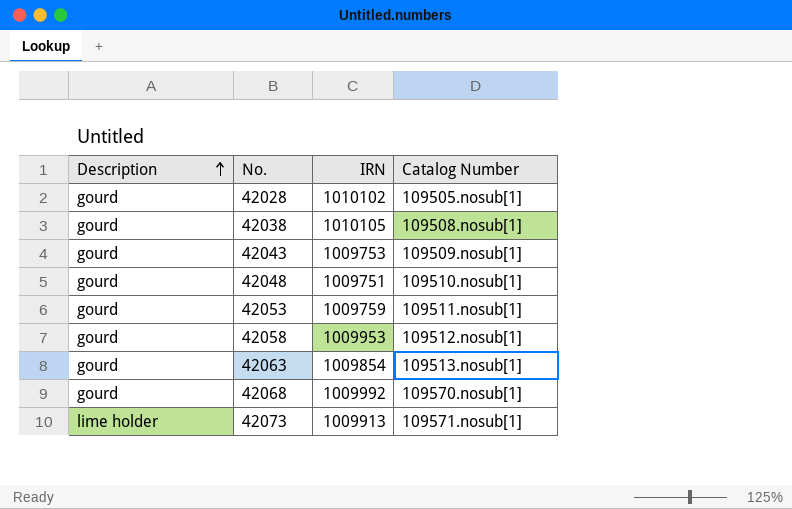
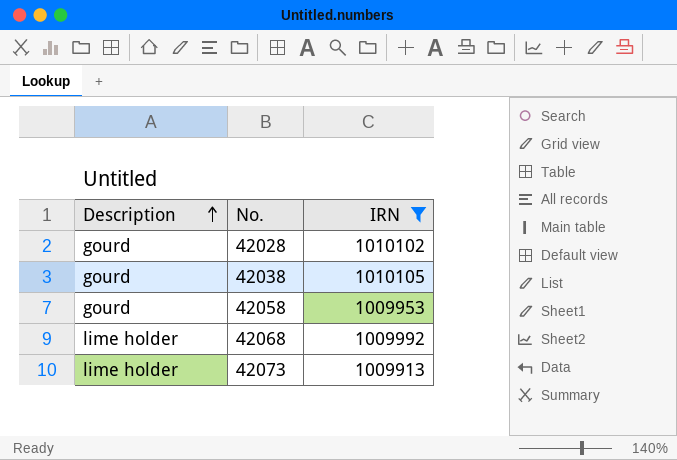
filter: none -> IRN >= 1009913
column Catalog Number | position: 4 -> none
42068 | Description: gourd -> lime holder

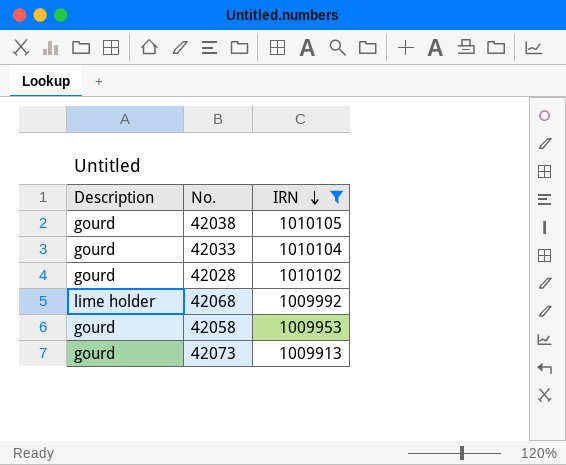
row order: Description ascending -> IRN descending
row 42033: none -> gourd | 1010104
42073 | Description: lime holder -> gourd

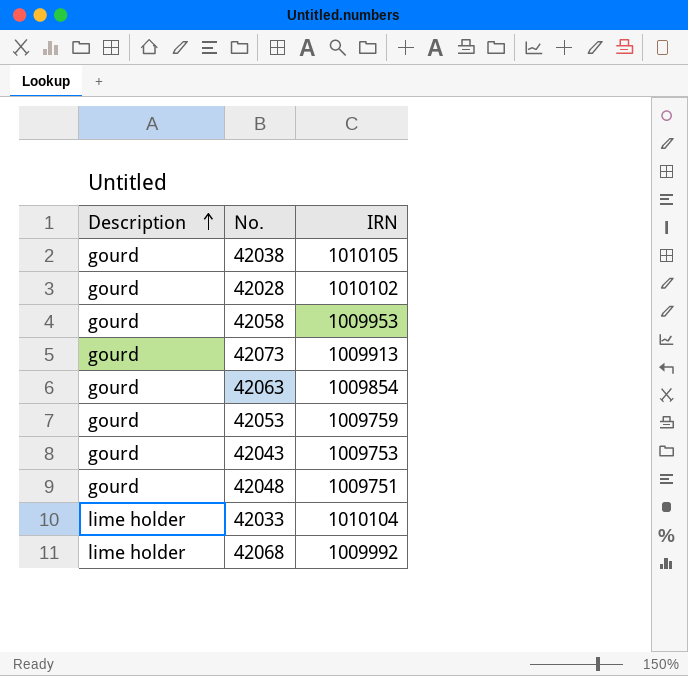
filter: IRN >= 1009913 -> none
row order: IRN descending -> Description ascending
42033 | Description: gourd -> lime holder

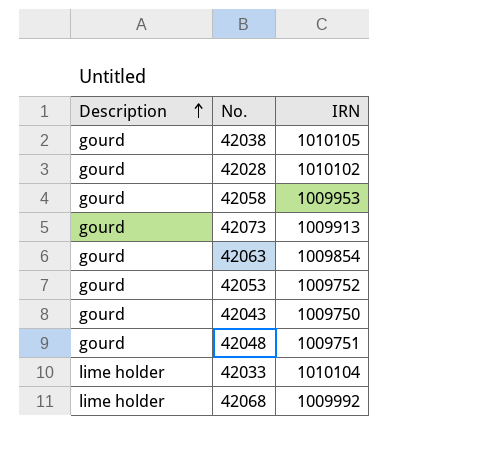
42053 | IRN: 1009759 -> 1009752
42043 | IRN: 1009753 -> 1009750

